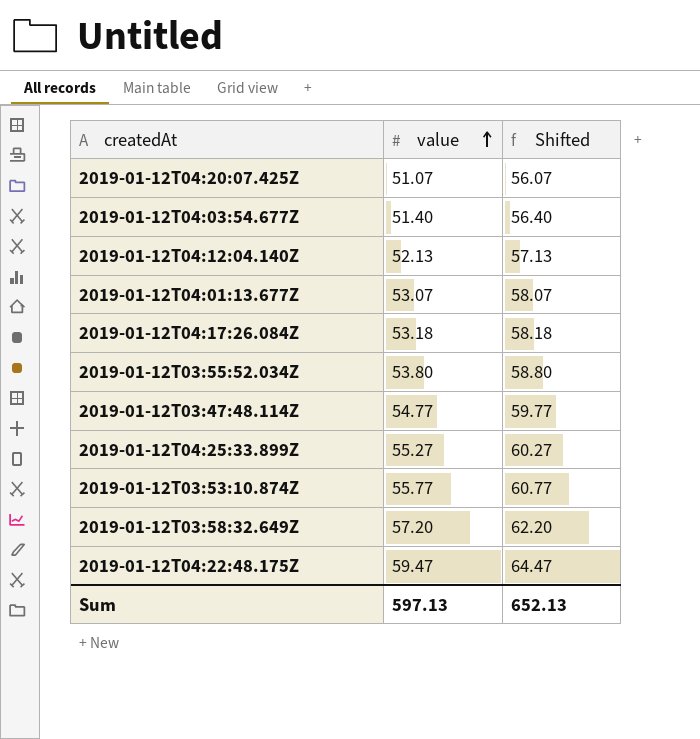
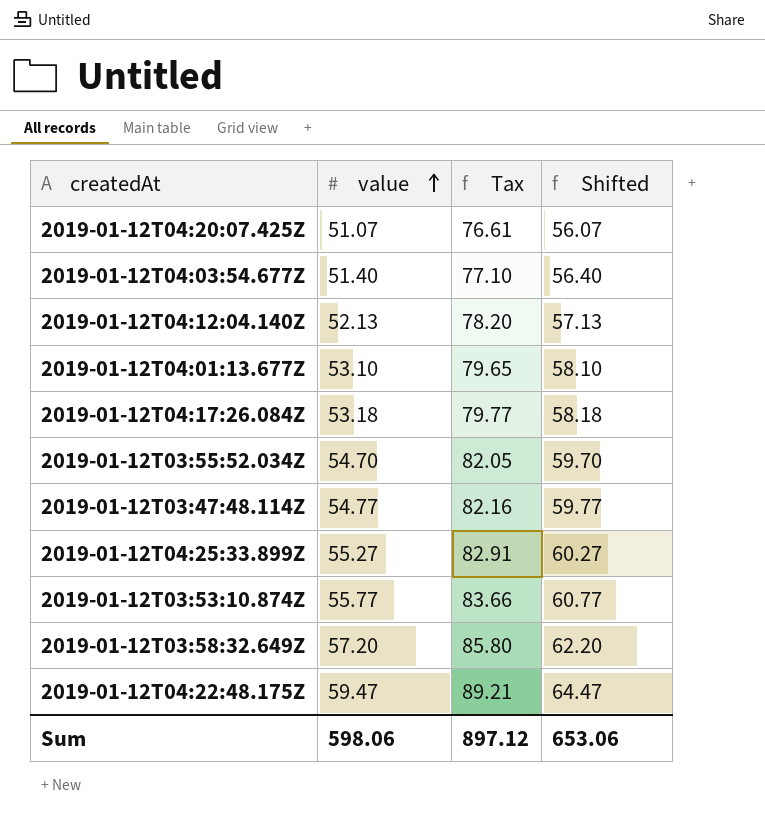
column Tax | formula: none -> [value] * 1.5
2019-01-12T04:01:13.677Z | value: 53.07 -> 53.10
2019-01-12T04:01:13.677Z | Shifted: 58.07 -> 58.10
2019-01-12T03:55:52.034Z | value: 53.80 -> 54.70
2019-01-12T03:55:52.034Z | Shifted: 58.80 -> 59.70
Sum | value: 597.13 -> 598.06
Sum | Shifted: 652.13 -> 653.06

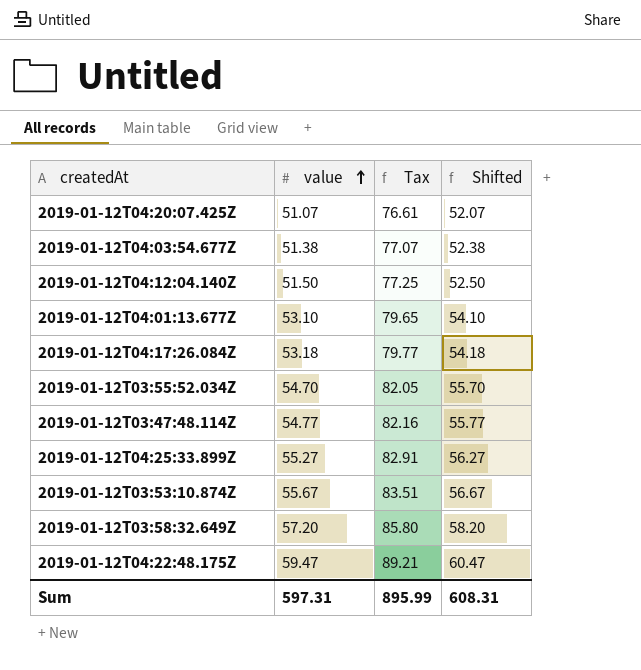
column Shifted | formula: [value] + 5 -> [value] + 1
2019-01-12T04:03:54.677Z | value: 51.40 -> 51.38
2019-01-12T04:03:54.677Z | Tax: 77.10 -> 77.07
2019-01-12T04:12:04.140Z | value: 52.13 -> 51.50
2019-01-12T04:12:04.140Z | Tax: 78.20 -> 77.25
2019-01-12T03:53:10.874Z | value: 55.77 -> 55.67
2019-01-12T03:53:10.874Z | Tax: 83.66 -> 83.51
Sum | value: 598.06 -> 597.31
Sum | Tax: 897.12 -> 895.99
Sum | Shifted: 653.06 -> 608.31

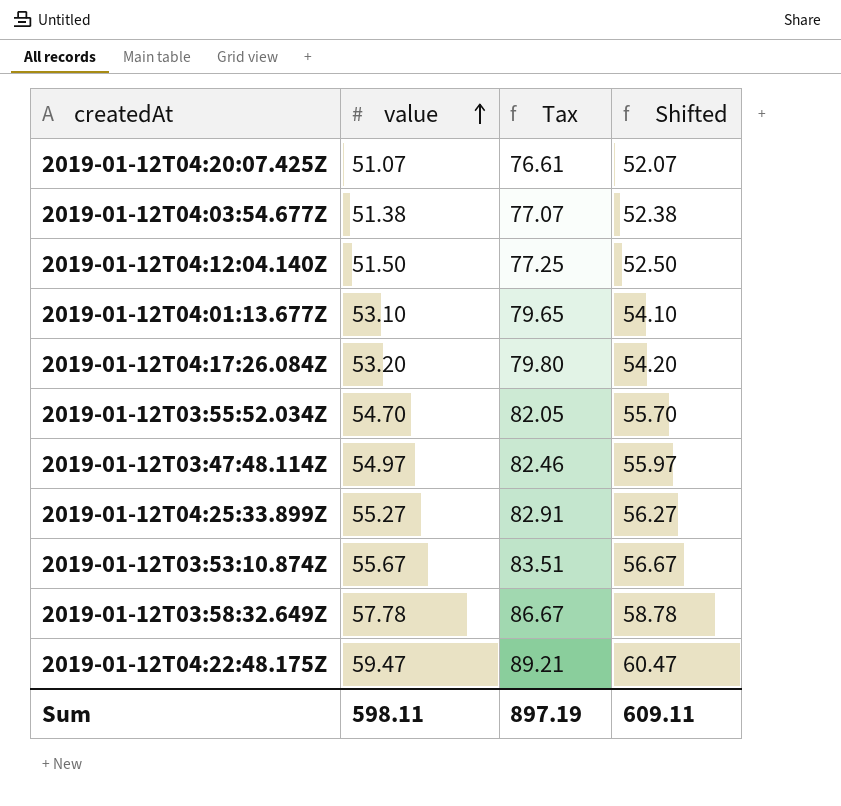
2019-01-12T04:17:26.084Z | value: 53.18 -> 53.20
2019-01-12T04:17:26.084Z | Tax: 79.77 -> 79.80
2019-01-12T04:17:26.084Z | Shifted: 54.18 -> 54.20
2019-01-12T03:47:48.114Z | value: 54.77 -> 54.97
2019-01-12T03:47:48.114Z | Tax: 82.16 -> 82.46
2019-01-12T03:47:48.114Z | Shifted: 55.77 -> 55.97
2019-01-12T03:58:32.649Z | value: 57.20 -> 57.78
2019-01-12T03:58:32.649Z | Tax: 85.80 -> 86.67
2019-01-12T03:58:32.649Z | Shifted: 58.20 -> 58.78
Sum | value: 597.31 -> 598.11
Sum | Tax: 895.99 -> 897.19
Sum | Shifted: 608.31 -> 609.11

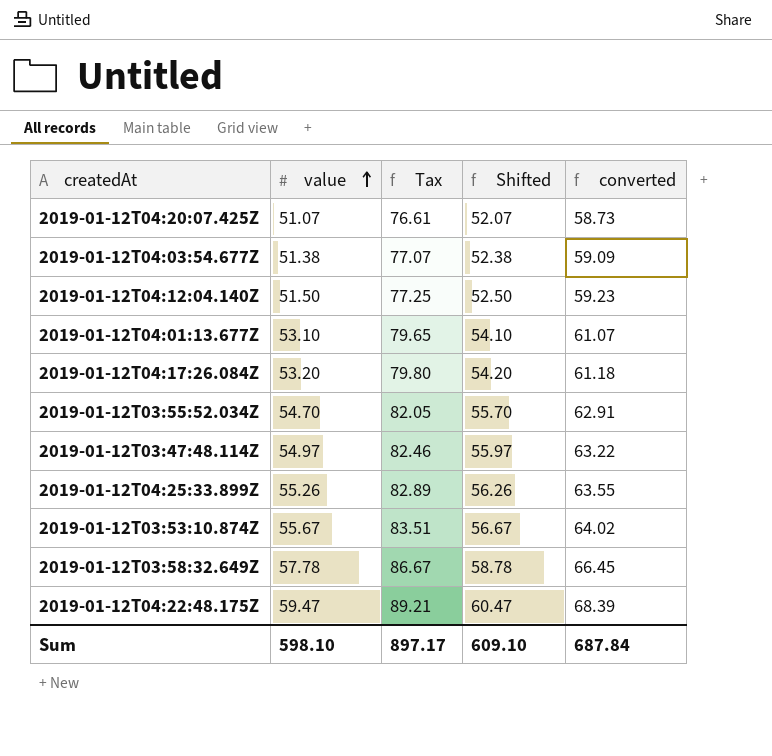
column converted | formula: none -> [value] * 1.15
2019-01-12T04:25:33.899Z | value: 55.27 -> 55.26
2019-01-12T04:25:33.899Z | Tax: 82.91 -> 82.89
2019-01-12T04:25:33.899Z | Shifted: 56.27 -> 56.26
Sum | value: 598.11 -> 598.10
Sum | Tax: 897.19 -> 897.17
Sum | Shifted: 609.11 -> 609.10

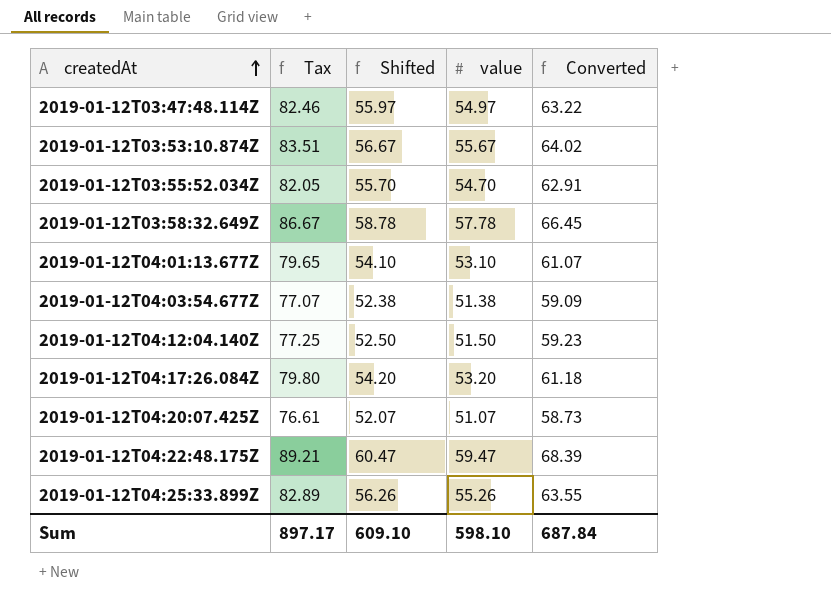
row order: value ascending -> createdAt ascending
column value | position: 2 -> 4
column name: converted -> Converted

